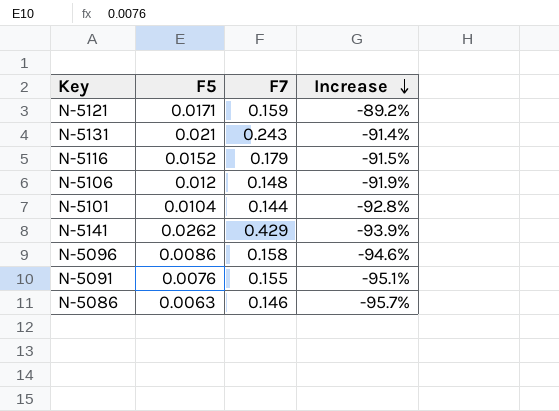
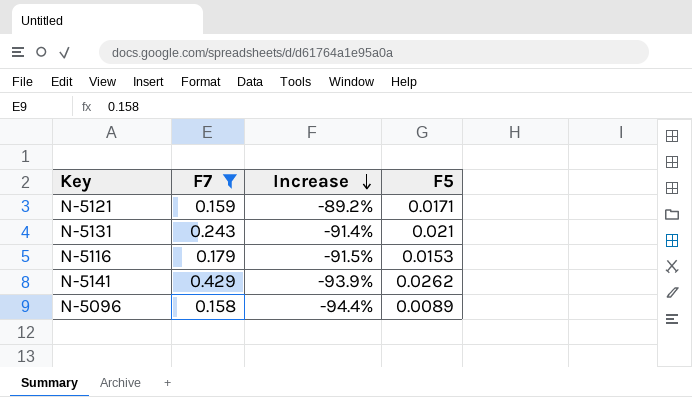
filter: none -> F7 >= 0.158
column F5 | position: 2 -> 4
N-5116 | F5: 0.0152 -> 0.0153
N-5096 | Increase: -94.6% -> -94.4%
N-5096 | F5: 0.0086 -> 0.0089

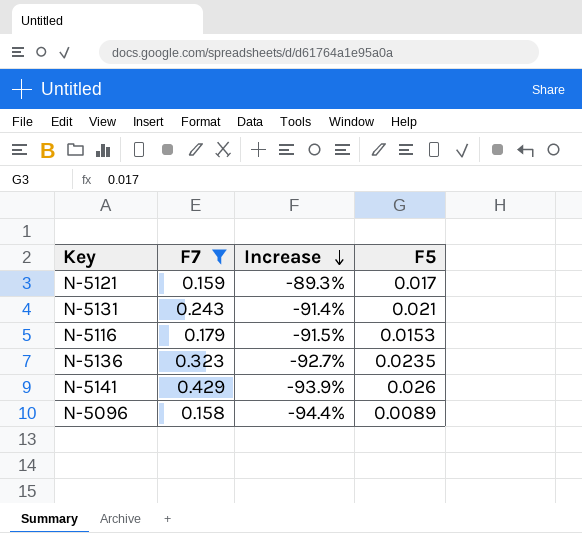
N-5121 | Increase: -89.2% -> -89.3%
N-5121 | F5: 0.0171 -> 0.017
row N-5136: none -> 0.323 | -92.7% | 0.0235
N-5141 | F5: 0.0262 -> 0.026

